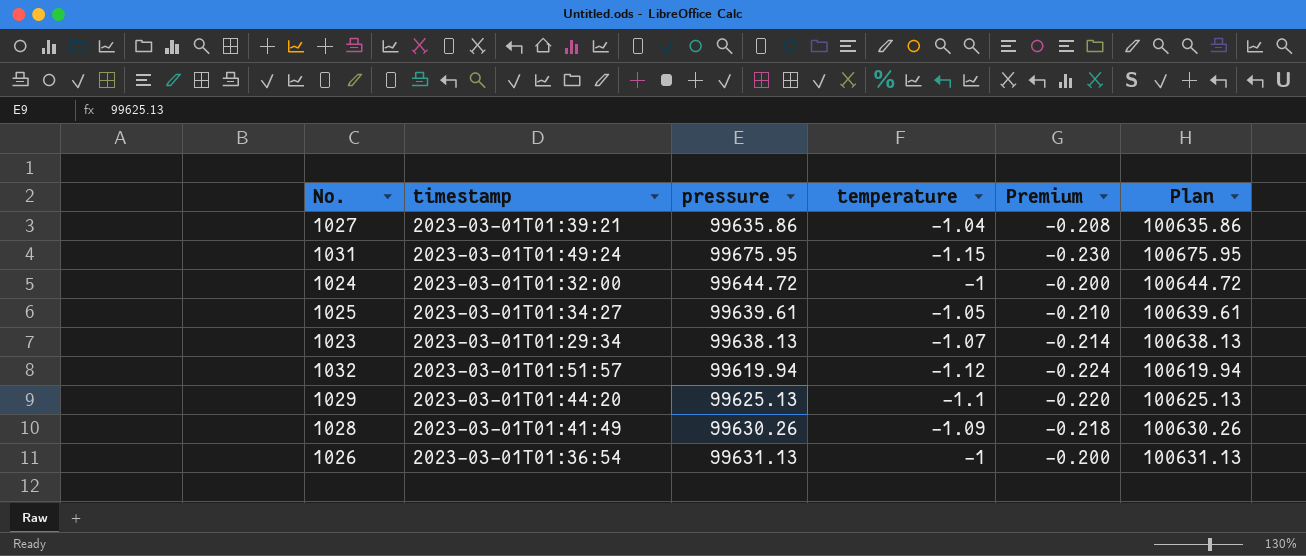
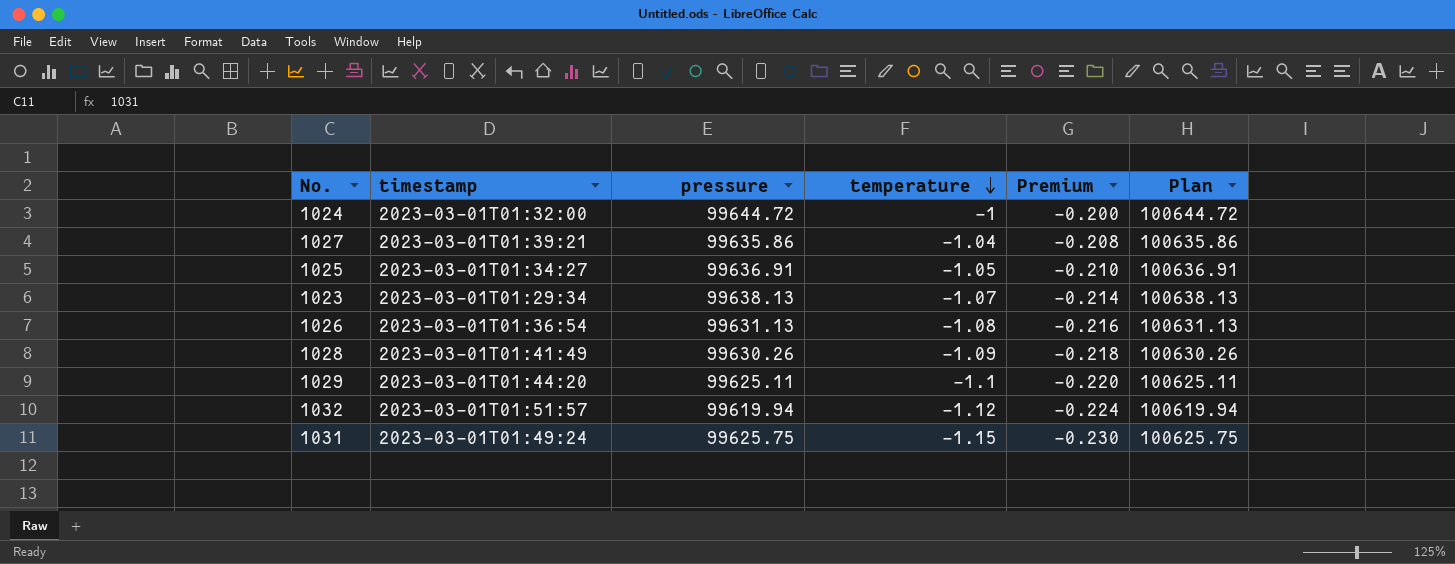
row order: none -> temperature descending
1025 | pressure: 99639.61 -> 99636.91
1025 | Plan: 100639.61 -> 100636.91
1026 | temperature: -1 -> -1.08
1026 | Premium: -0.200 -> -0.216
1029 | pressure: 99625.13 -> 99625.11
1029 | Plan: 100625.13 -> 100625.11
1031 | pressure: 99675.95 -> 99625.75
1031 | Plan: 100675.95 -> 100625.75

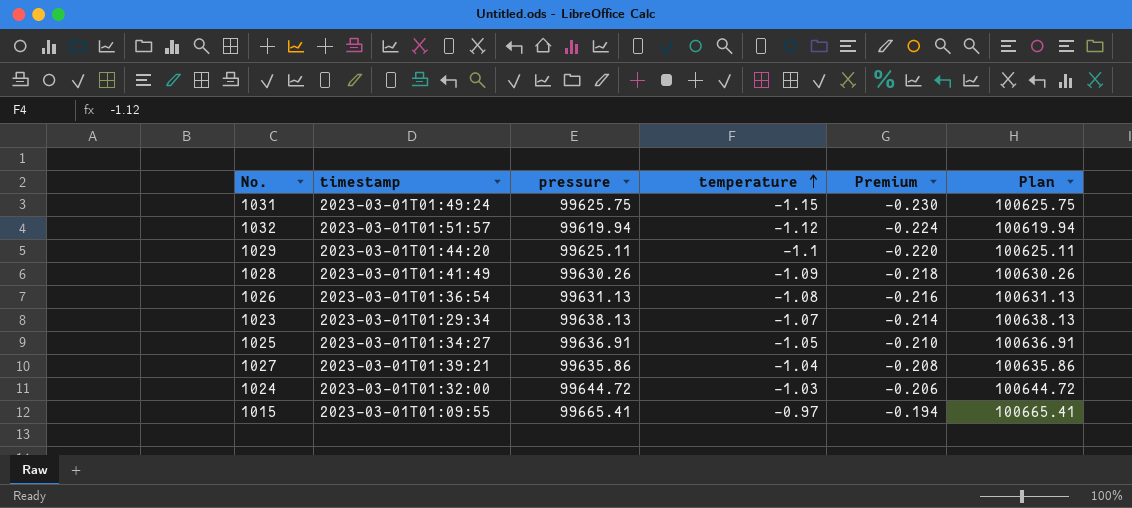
row order: temperature descending -> temperature ascending
1024 | temperature: -1 -> -1.03
1024 | Premium: -0.200 -> -0.206
row 1015: none -> 2023-03-01T01:09:55 | 99665.41 | -0.97 | -0.194 | 100665.41

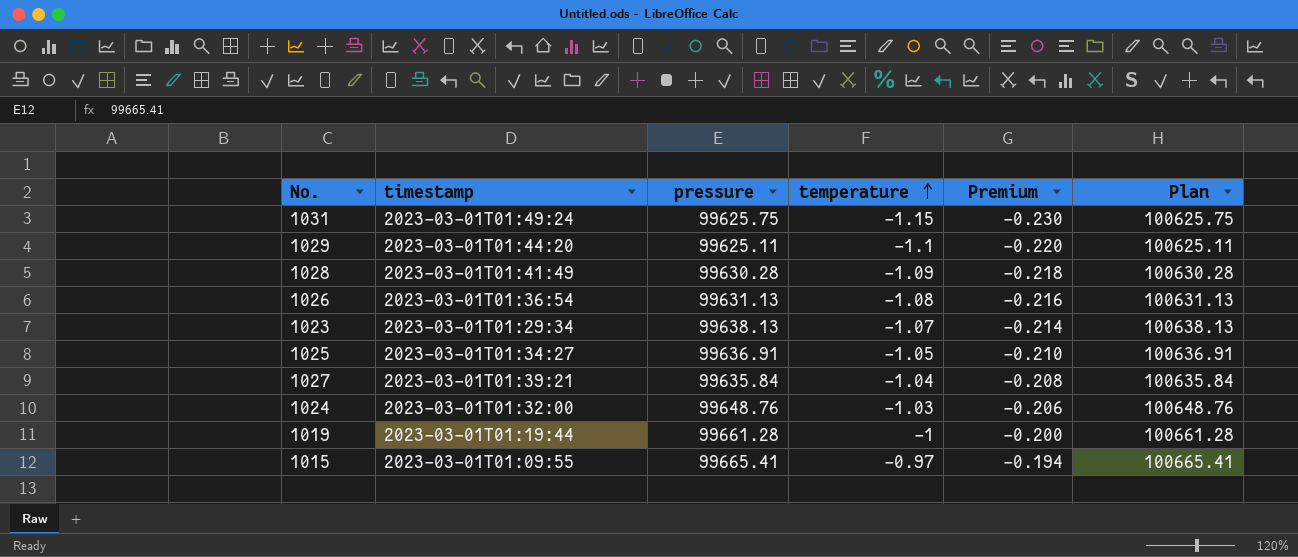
row 1032: 2023-03-01T01:51:57 | 99619.94 | -1.12 | -0.224 | 100619.94 -> none
1028 | pressure: 99630.26 -> 99630.28
1028 | Plan: 100630.26 -> 100630.28
1027 | pressure: 99635.86 -> 99635.84
1027 | Plan: 100635.86 -> 100635.84
1024 | pressure: 99644.72 -> 99648.76
1024 | Plan: 100644.72 -> 100648.76
row 1019: none -> 2023-03-01T01:19:44 | 99661.28 | -1 | -0.200 | 100661.28

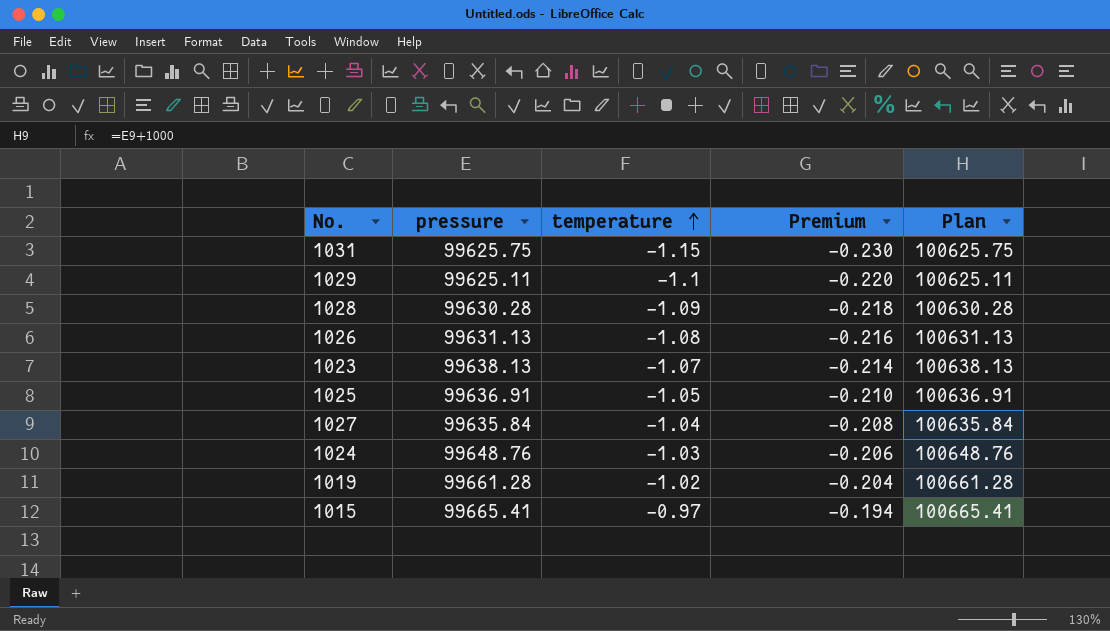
column timestamp | position: 2 -> none
1019 | temperature: -1 -> -1.02
1019 | Premium: -0.200 -> -0.204

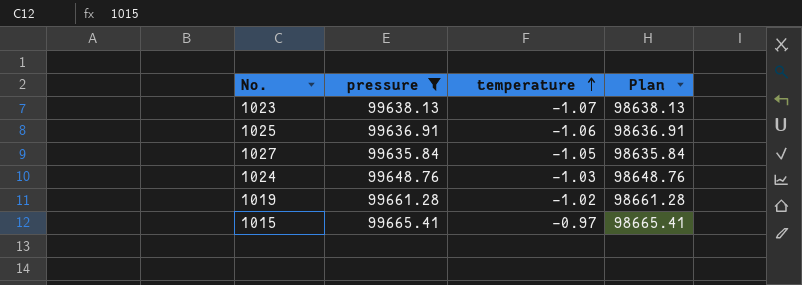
filter: none -> pressure >= 99635.84
column Premium | formula: [temperature] * 0.2 -> none
column Plan | formula: [pressure] + 1000 -> [pressure] - 1000
1025 | temperature: -1.05 -> -1.06
1027 | temperature: -1.04 -> -1.05

